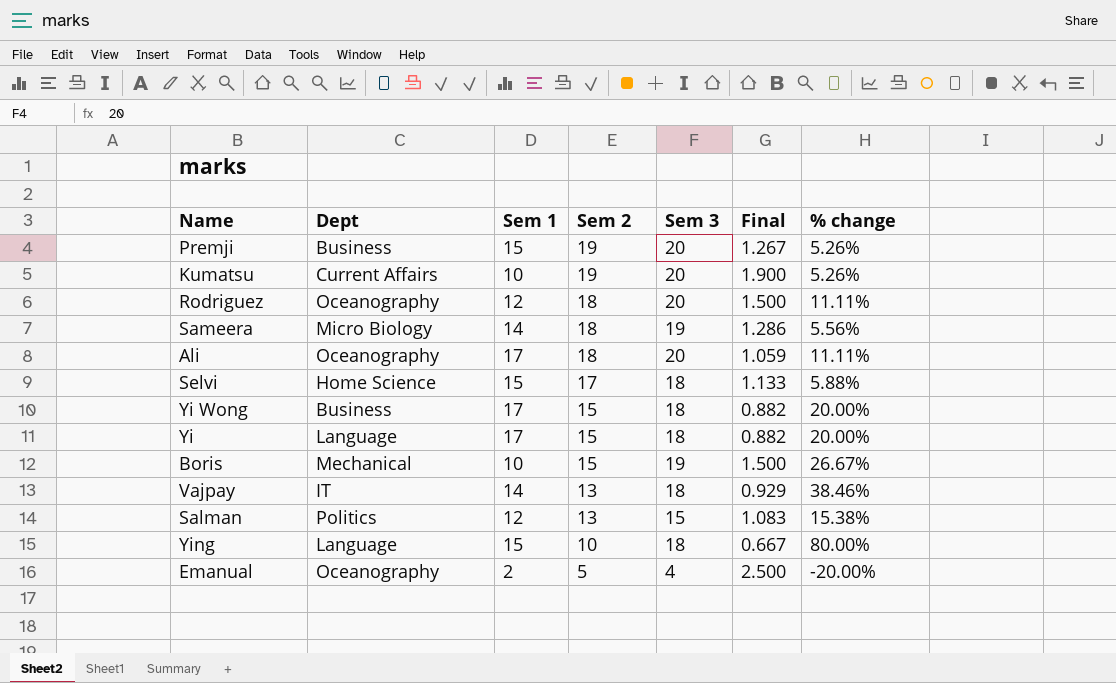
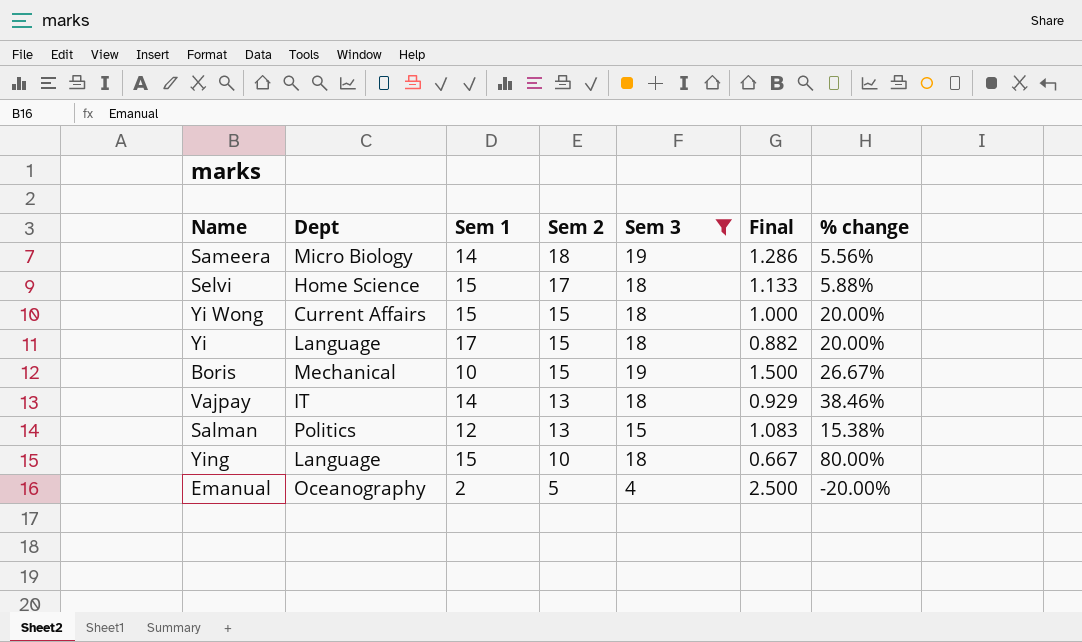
filter: none -> Sem 3 != 20
Yi Wong | Dept: Business -> Current Affairs
Yi Wong | Sem 1: 17 -> 15
Yi Wong | Final: 0.882 -> 1.000

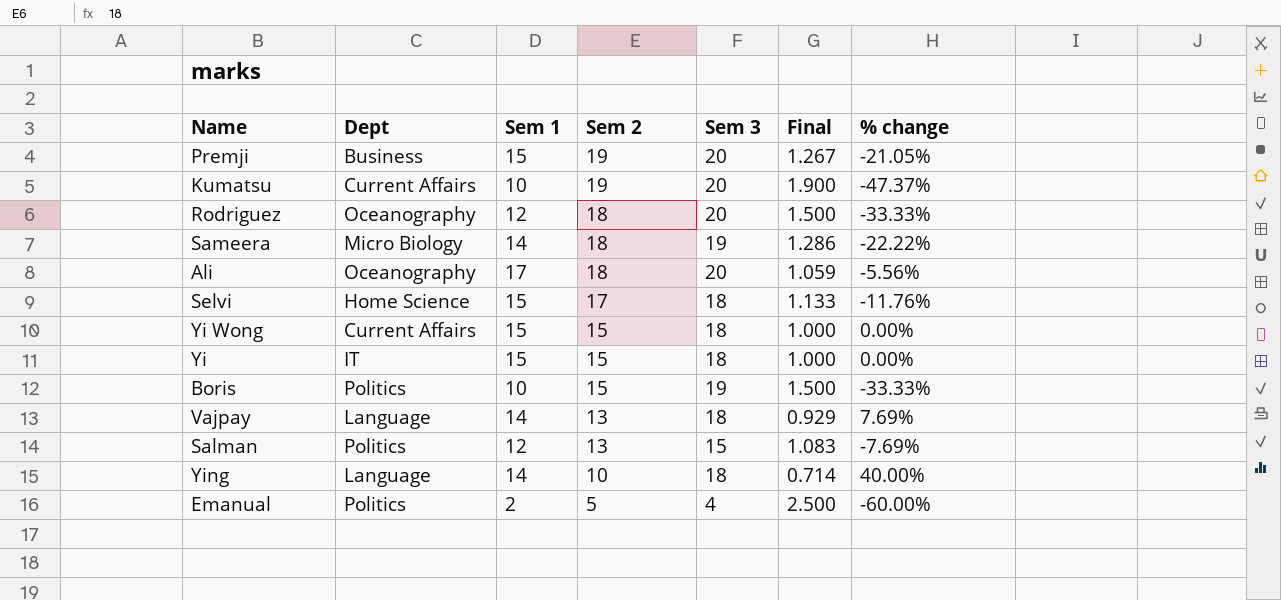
filter: Sem 3 != 20 -> none
column % change | formula: ([Sem 3] - [Sem 2]) / [Sem 2] -> ([Sem 1] - [Sem 2]) / [Sem 2]
Yi | Dept: Language -> IT
Yi | Sem 1: 17 -> 15
Yi | Final: 0.882 -> 1.000
Boris | Dept: Mechanical -> Politics
Vajpay | Dept: IT -> Language
Ying | Sem 1: 15 -> 14
Ying | Final: 0.667 -> 0.714
Emanual | Dept: Oceanography -> Politics

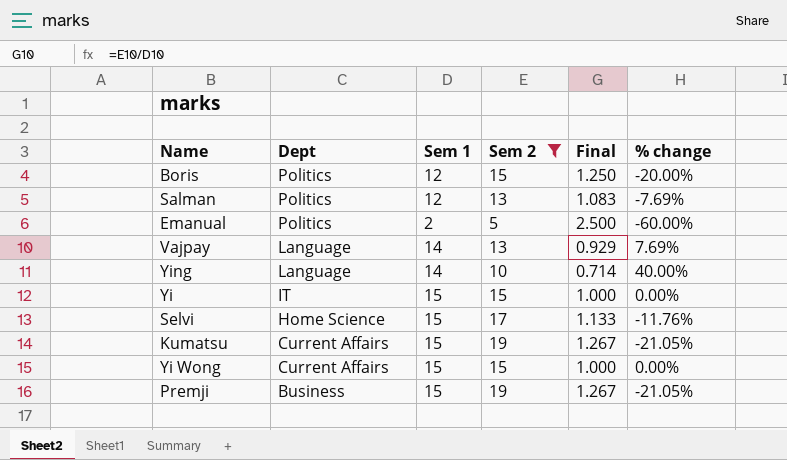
filter: none -> Sem 2 != 18
row order: Sem 2 descending -> Dept descending
column Sem 3 | position: 5 -> none
Boris | Sem 1: 10 -> 12
Boris | Final: 1.500 -> 1.250
Boris | % change: -33.33% -> -20.00%
Kumatsu | Sem 1: 10 -> 15
Kumatsu | Final: 1.900 -> 1.267
Kumatsu | % change: -47.37% -> -21.05%

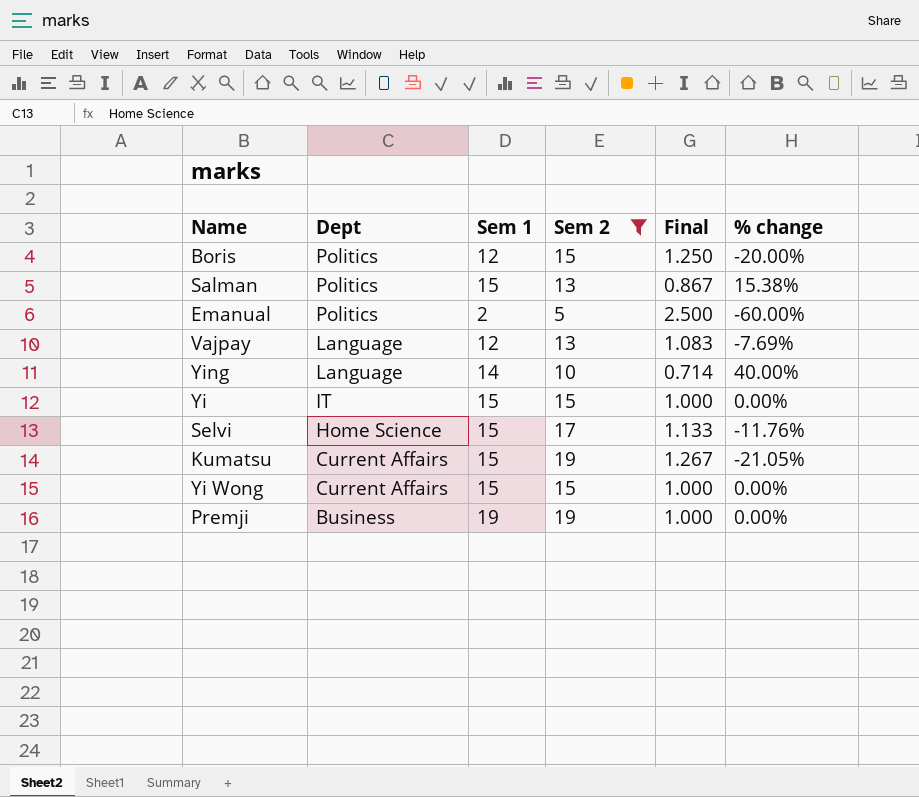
Salman | Sem 1: 12 -> 15
Salman | Final: 1.083 -> 0.867
Salman | % change: -7.69% -> 15.38%
Vajpay | Sem 1: 14 -> 12
Vajpay | Final: 0.929 -> 1.083
Vajpay | % change: 7.69% -> -7.69%
Premji | Sem 1: 15 -> 19
Premji | Final: 1.267 -> 1.000
Premji | % change: -21.05% -> 0.00%

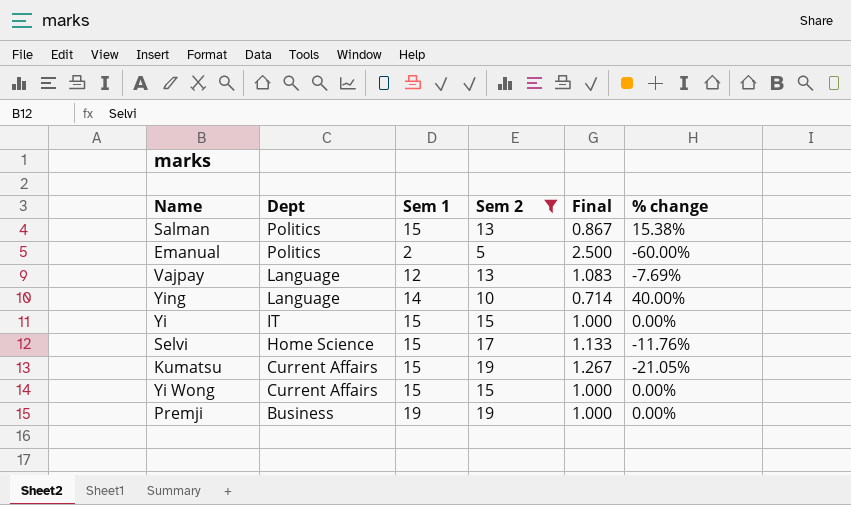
row Boris: Politics | 12 | 15 | 1.250 | -20.00% -> none

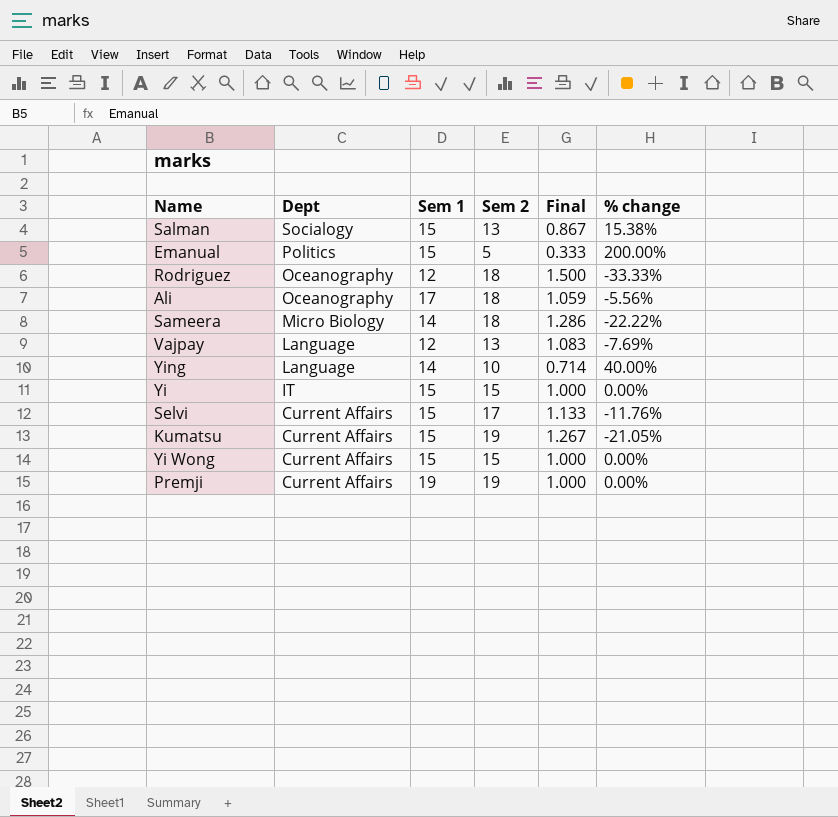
filter: Sem 2 != 18 -> none
Salman | Dept: Politics -> Socialogy
Emanual | Sem 1: 2 -> 15
Emanual | Final: 2.500 -> 0.333
Emanual | % change: -60.00% -> 200.00%
Selvi | Dept: Home Science -> Current Affairs
Premji | Dept: Business -> Current Affairs

